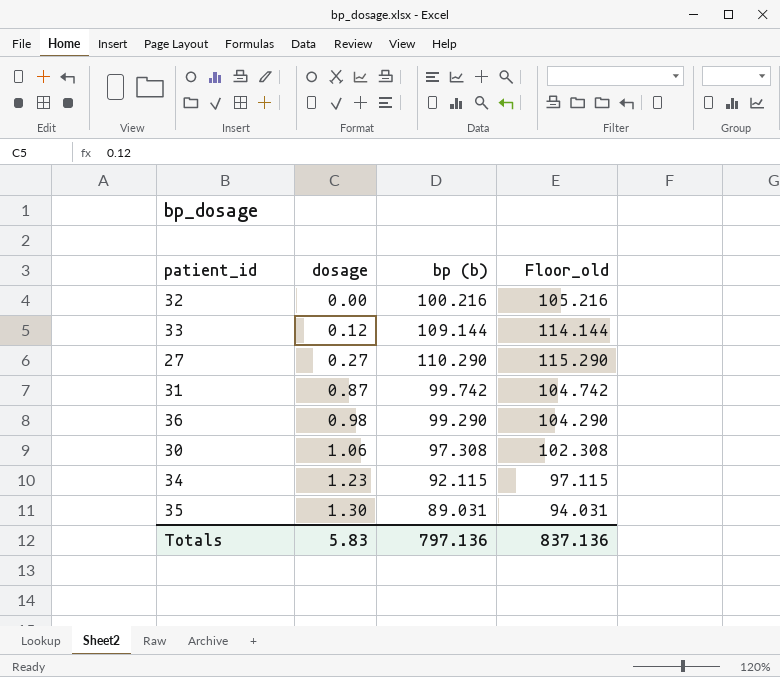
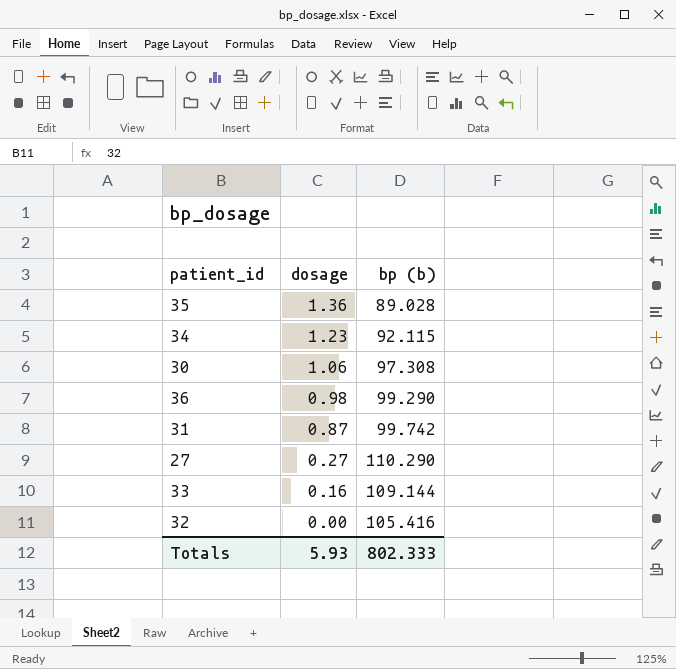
row order: dosage ascending -> dosage descending
column Floor_old | formula: [bp (b)] + 5 -> none
35 | dosage: 1.30 -> 1.36
35 | bp (b): 89.031 -> 89.028
33 | dosage: 0.12 -> 0.16
32 | bp (b): 100.216 -> 105.416
Totals | dosage: 5.83 -> 5.93
Totals | bp (b): 797.136 -> 802.333

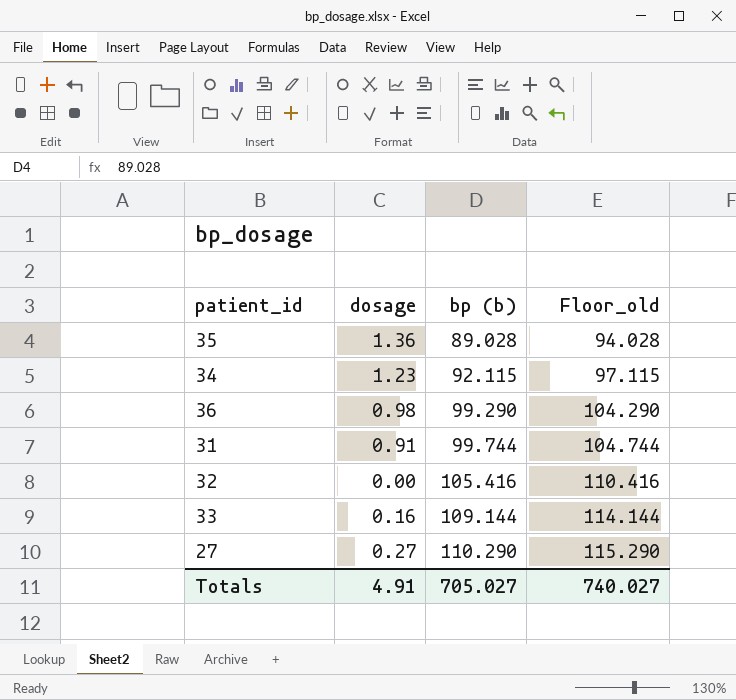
row order: dosage descending -> bp (b) ascending
column Floor_old | formula: none -> [bp (b)] + 5
row 30: 1.06 | 97.308 -> none
31 | dosage: 0.87 -> 0.91
31 | bp (b): 99.742 -> 99.744
Totals | dosage: 5.93 -> 4.91
Totals | bp (b): 802.333 -> 705.027

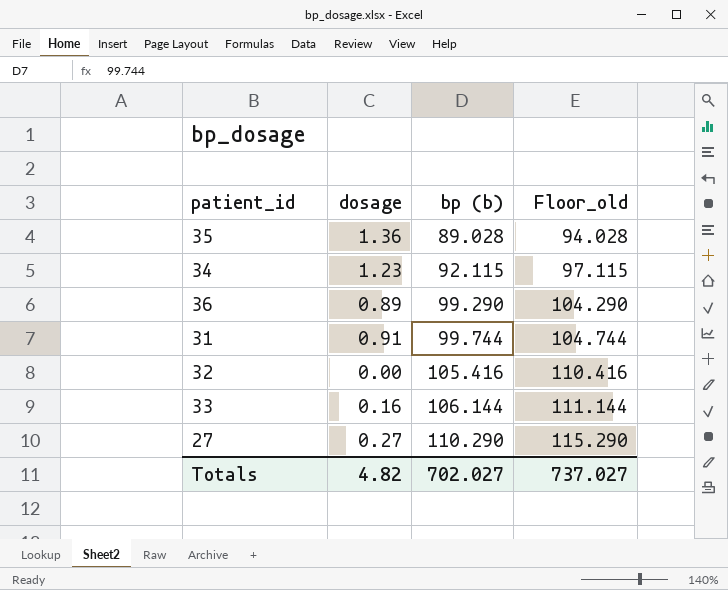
36 | dosage: 0.98 -> 0.89
33 | bp (b): 109.144 -> 106.144
33 | Floor_old: 114.144 -> 111.144
Totals | dosage: 4.91 -> 4.82
Totals | bp (b): 705.027 -> 702.027
Totals | Floor_old: 740.027 -> 737.027

